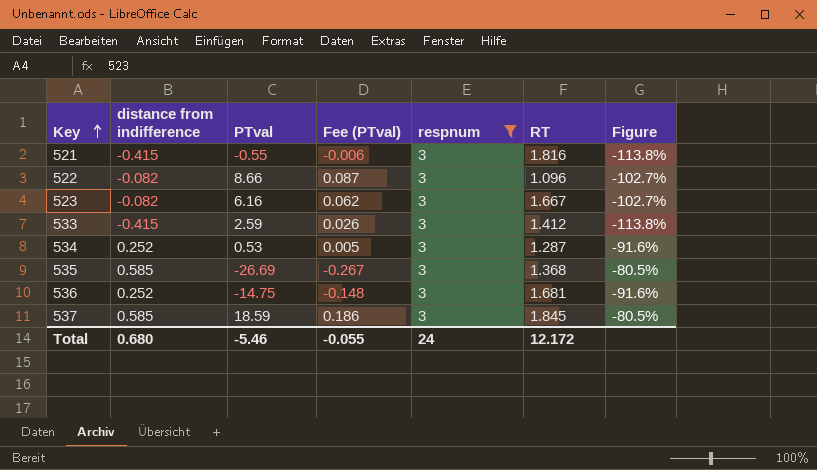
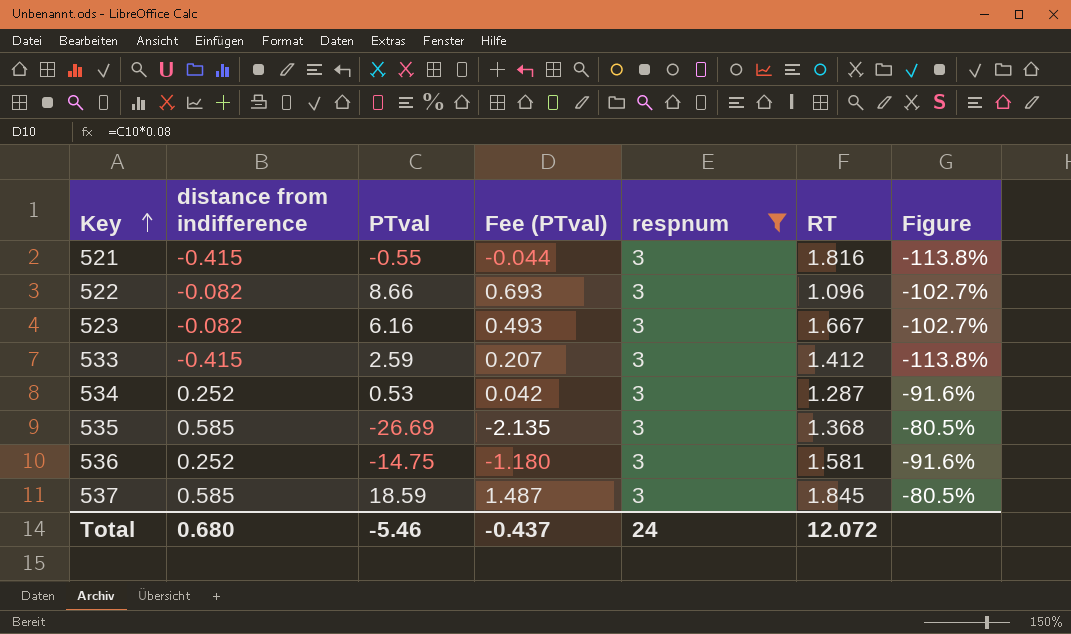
column Fee (PTval) | formula: [PTval] * 0.01 -> [PTval] * 0.08
536 | RT: 1.681 -> 1.581
Total | Fee (PTval): -0.055 -> -0.437
Total | RT: 12.172 -> 12.072

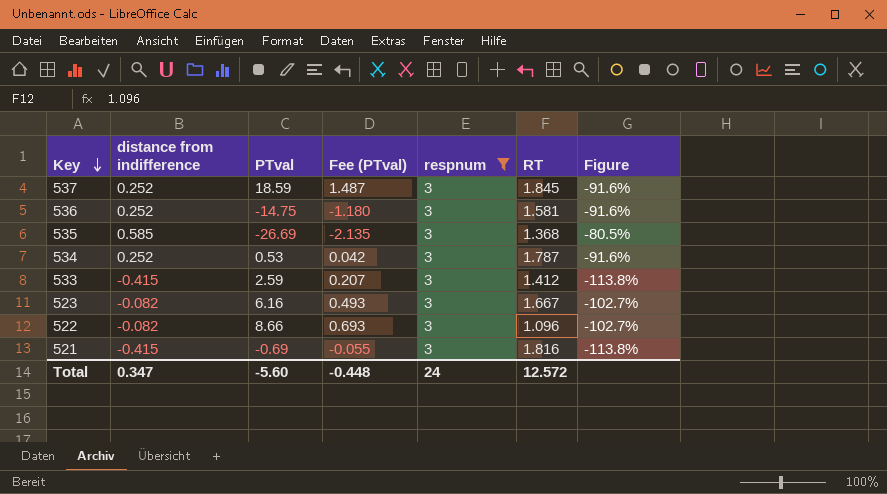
row order: Key ascending -> Key descending
537 | distance from indifference: 0.585 -> 0.252
537 | Figure: -80.5% -> -91.6%
534 | RT: 1.287 -> 1.787
521 | PTval: -0.55 -> -0.69
521 | Fee (PTval): -0.044 -> -0.055
Total | distance from indifference: 0.680 -> 0.347
Total | PTval: -5.46 -> -5.60
Total | Fee (PTval): -0.437 -> -0.448
Total | RT: 12.072 -> 12.572

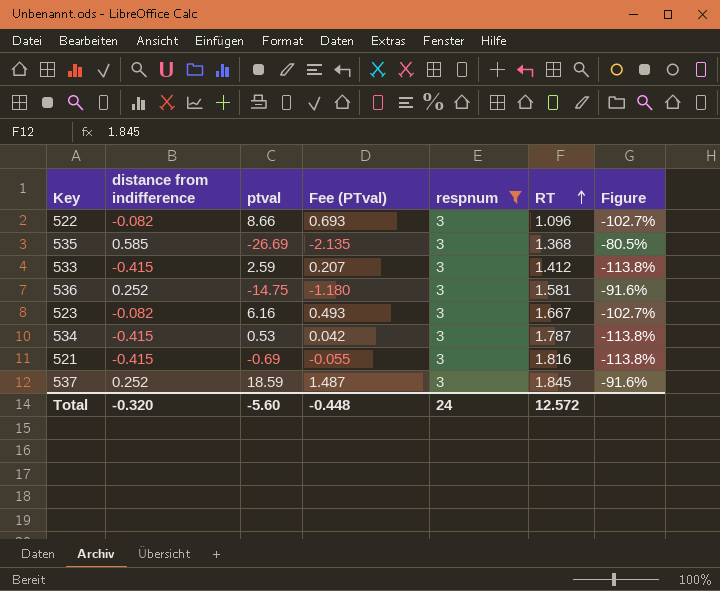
row order: Key descending -> RT ascending
column name: PTval -> ptval
534 | distance from indifference: 0.252 -> -0.415
534 | Figure: -91.6% -> -113.8%
Total | distance from indifference: 0.347 -> -0.320

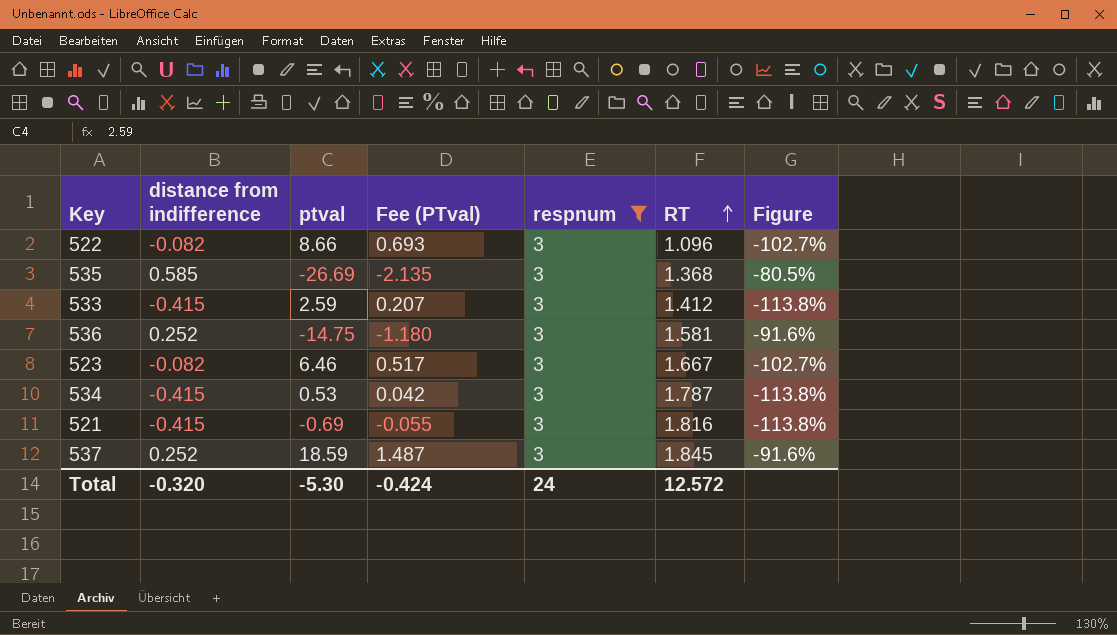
523 | ptval: 6.16 -> 6.46
523 | Fee (PTval): 0.493 -> 0.517
Total | ptval: -5.60 -> -5.30
Total | Fee (PTval): -0.448 -> -0.424

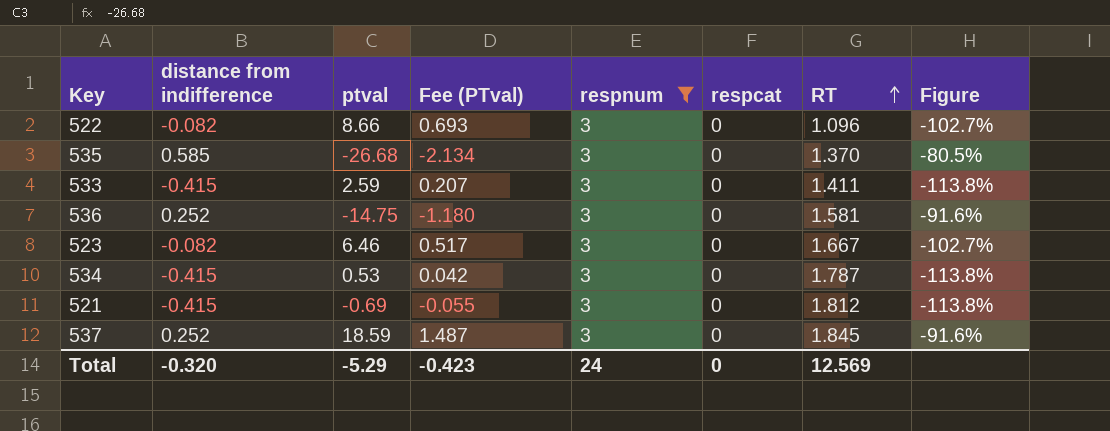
column respcat | position: none -> 6
535 | ptval: -26.69 -> -26.68
535 | Fee (PTval): -2.135 -> -2.134
535 | RT: 1.368 -> 1.370
533 | RT: 1.412 -> 1.411
521 | RT: 1.816 -> 1.812
Total | ptval: -5.30 -> -5.29
Total | Fee (PTval): -0.424 -> -0.423
Total | RT: 12.572 -> 12.569

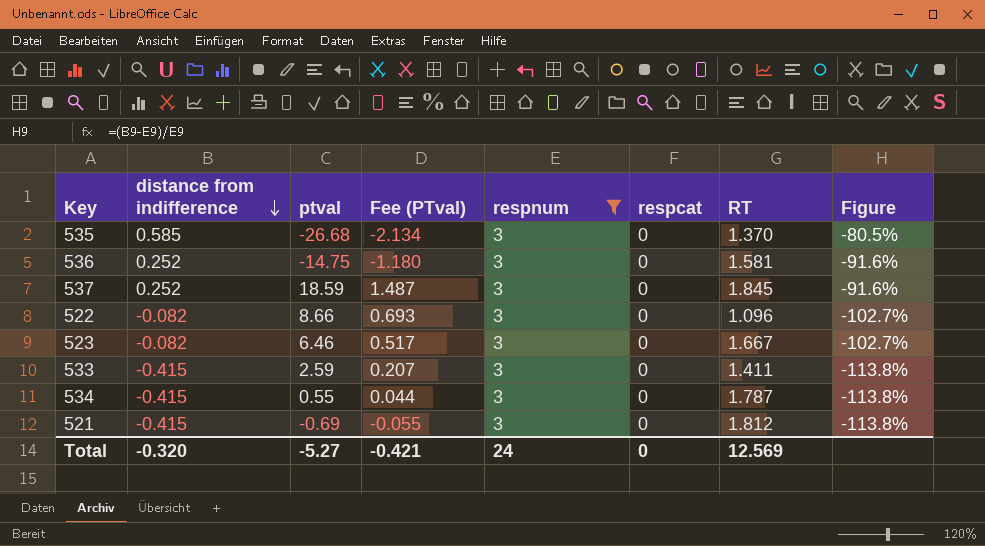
row order: RT ascending -> distance from indifference descending
534 | ptval: 0.53 -> 0.55
534 | Fee (PTval): 0.042 -> 0.044
Total | ptval: -5.29 -> -5.27
Total | Fee (PTval): -0.423 -> -0.421

